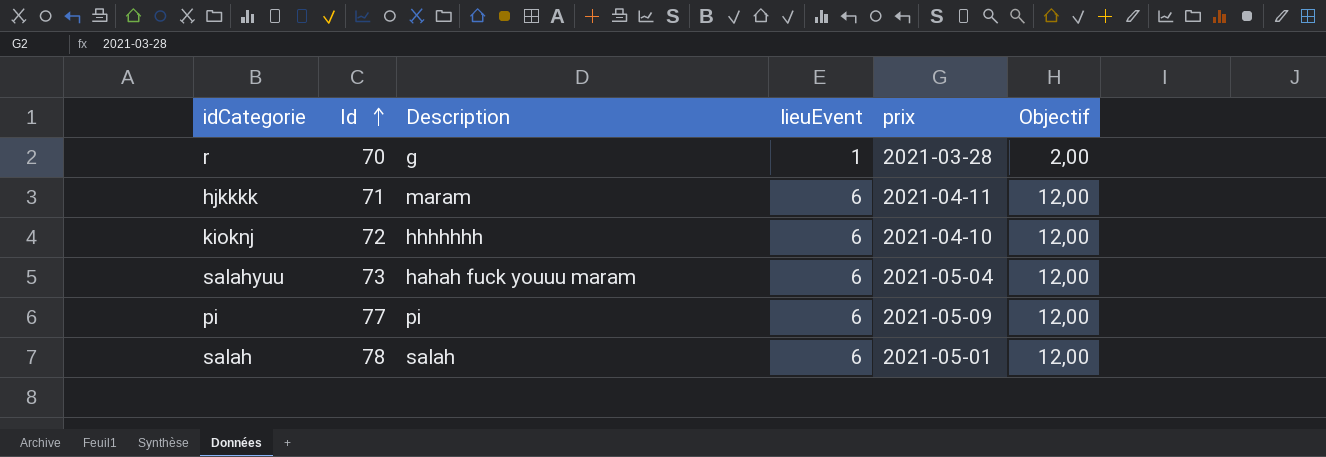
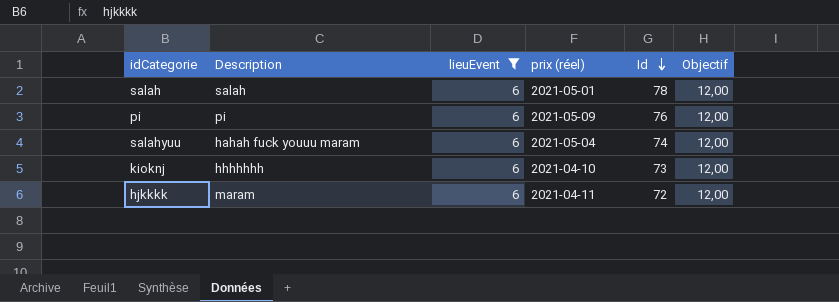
filter: none -> lieuEvent = 6
row order: Id ascending -> Id descending
column name: prix -> prix (réel)
column Id | position: 2 -> 5
pi | Id: 77 -> 76
salahyuu | Id: 73 -> 74
kioknj | Id: 72 -> 73
hjkkkk | Id: 71 -> 72

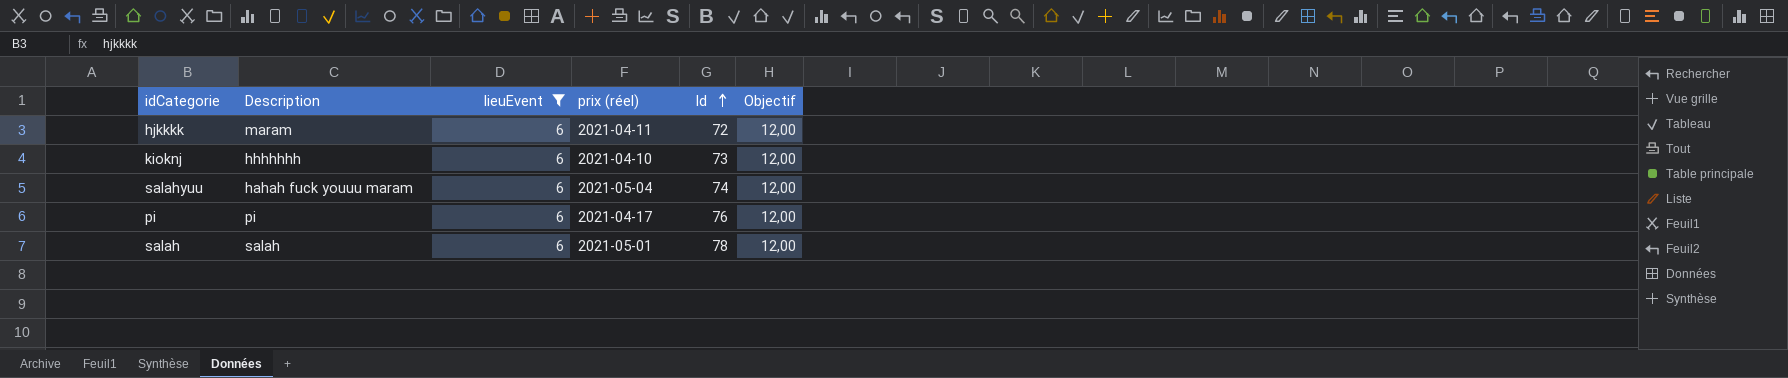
row order: Id descending -> Id ascending
pi | prix (réel): 2021-05-09 -> 2021-04-17

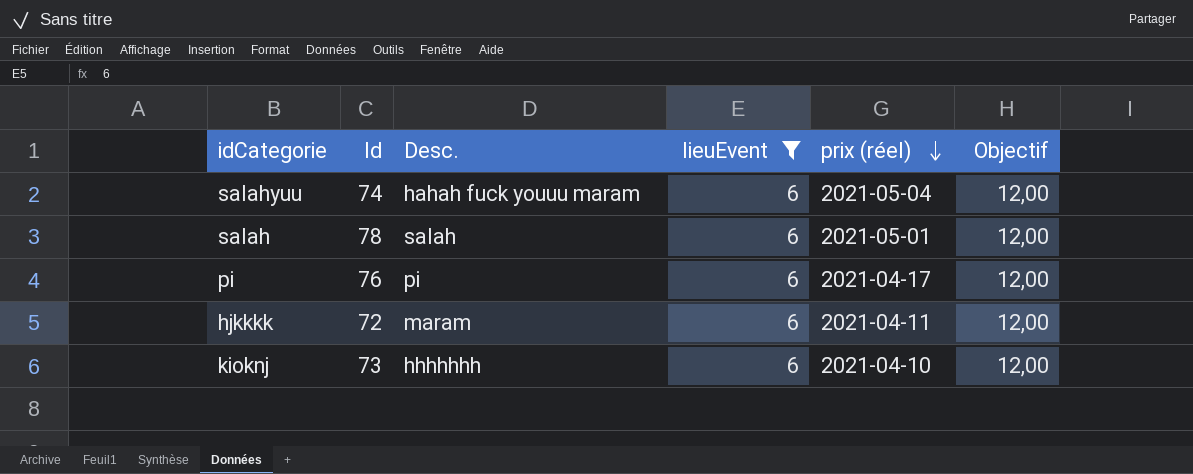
row order: Id ascending -> prix (réel) descending
column Id | position: 5 -> 2
column name: Description -> Desc.

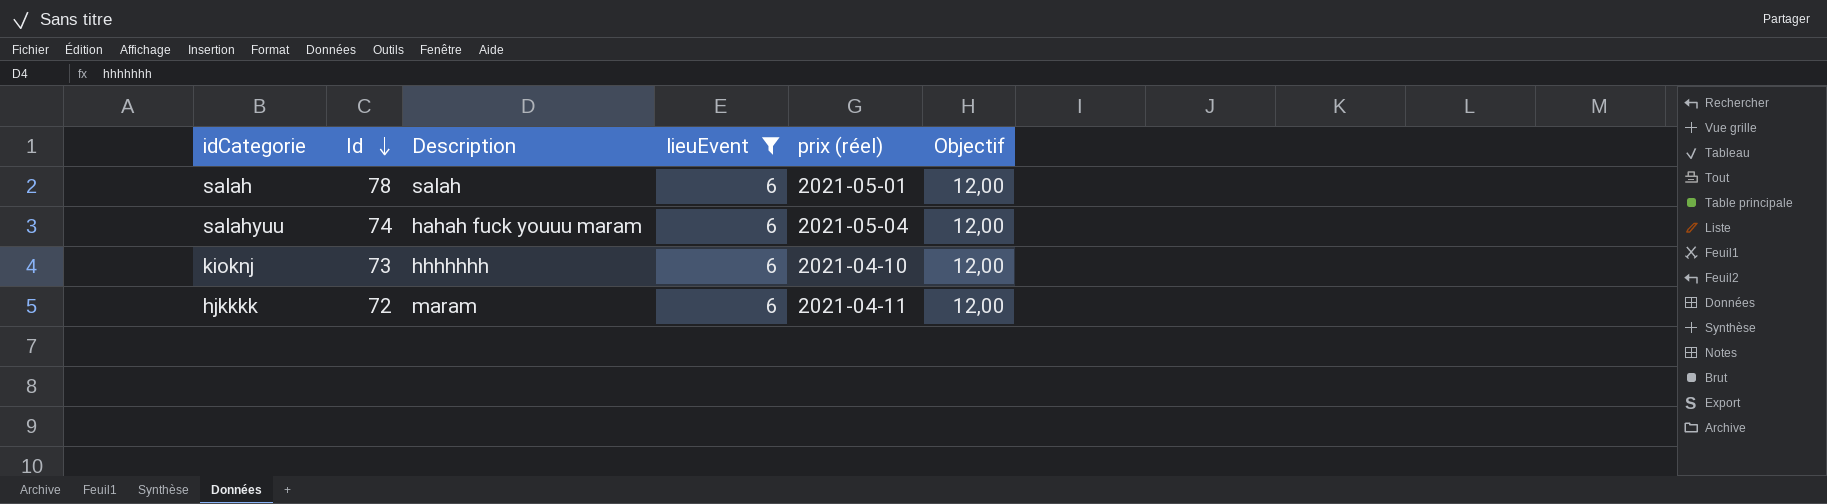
row order: prix (réel) descending -> Id descending
column name: Desc. -> Description
row pi: 76 | pi | 6 | 2021-04-17 | 12,00 -> none

